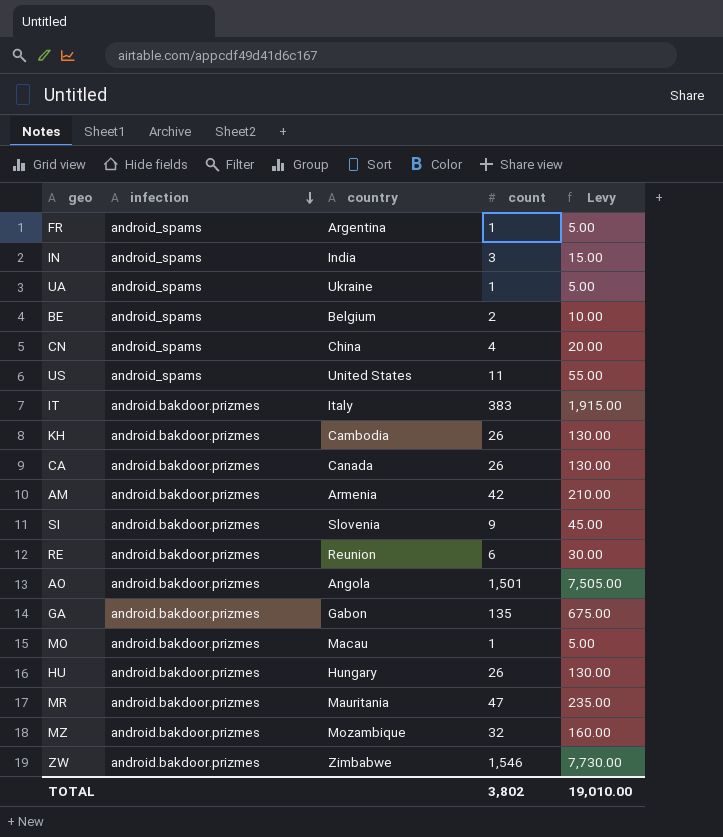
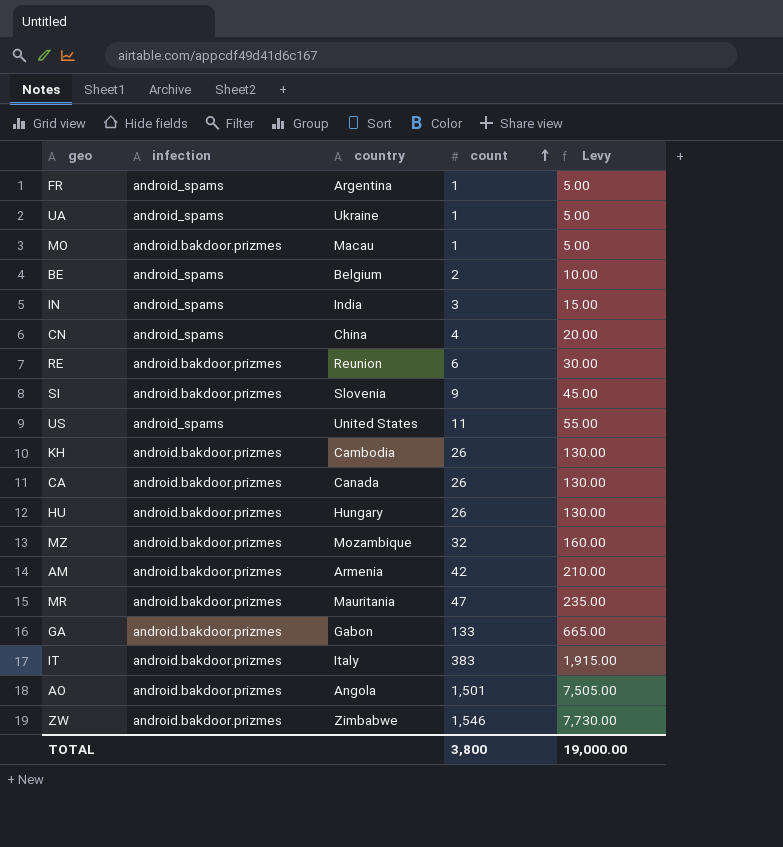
row order: infection descending -> count ascending
GA | count: 135 -> 133
GA | Levy: 675.00 -> 665.00
TOTAL | count: 3,802 -> 3,800
TOTAL | Levy: 19,010.00 -> 19,000.00

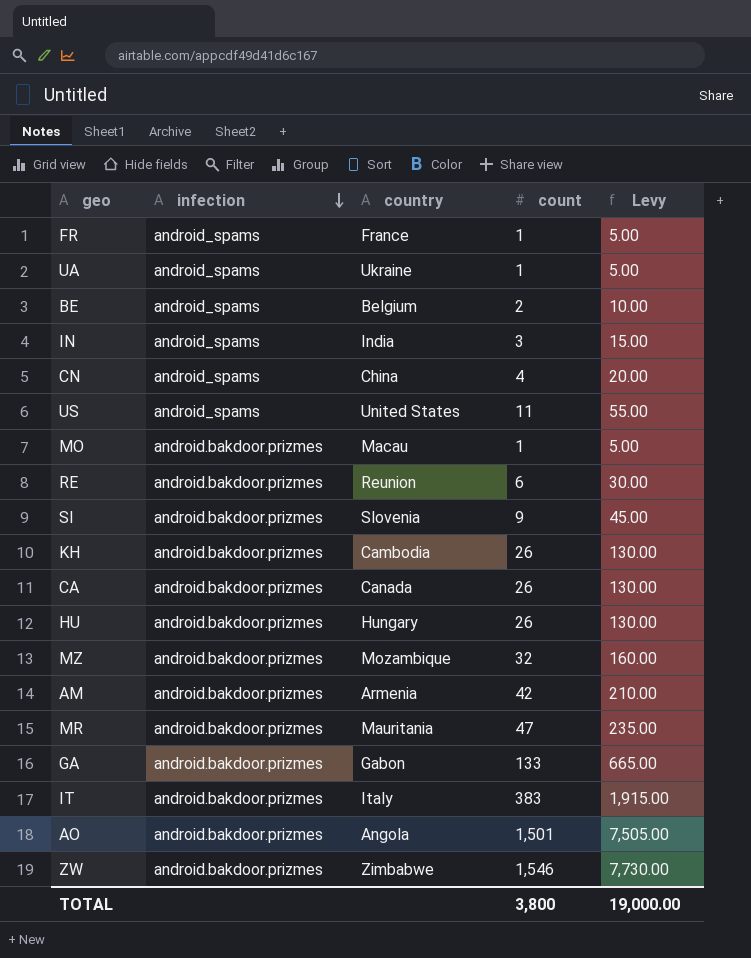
row order: count ascending -> infection descending
FR | country: Argentina -> France

